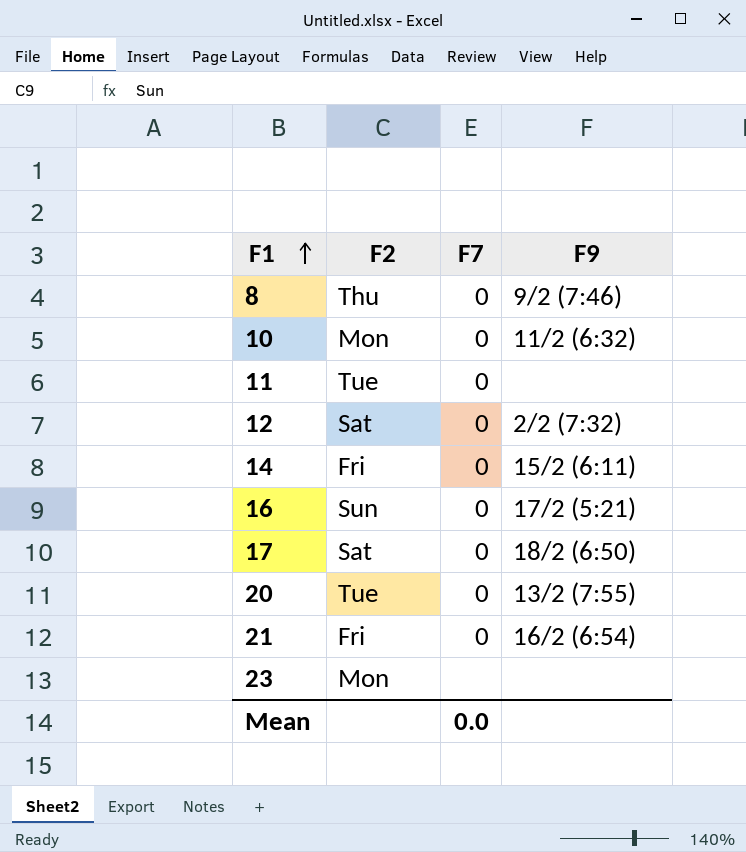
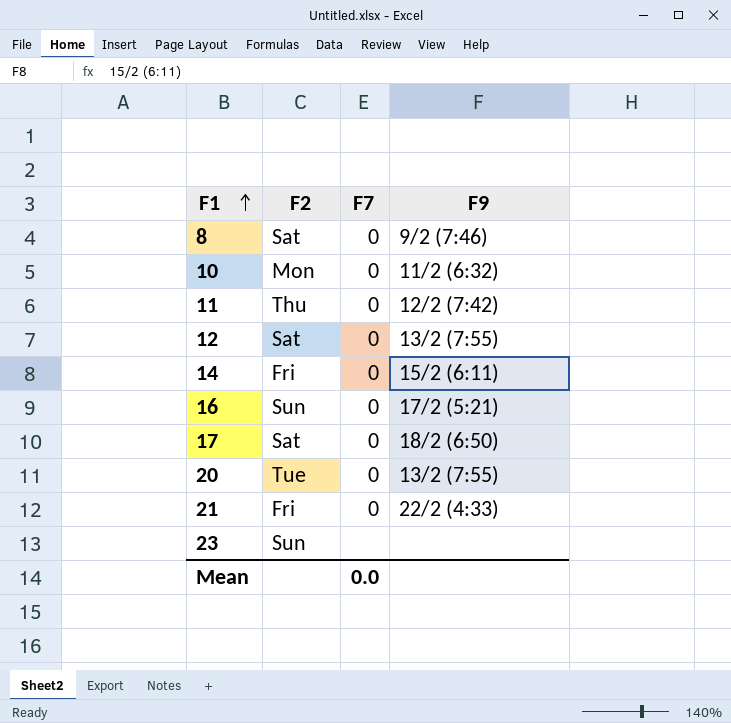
8 | F2: Thu -> Sat
11 | F2: Tue -> Thu
11 | F9: none -> 12/2 (7:42)
12 | F9: 2/2 (7:32) -> 13/2 (7:55)
21 | F9: 16/2 (6:54) -> 22/2 (4:33)
23 | F2: Mon -> Sun

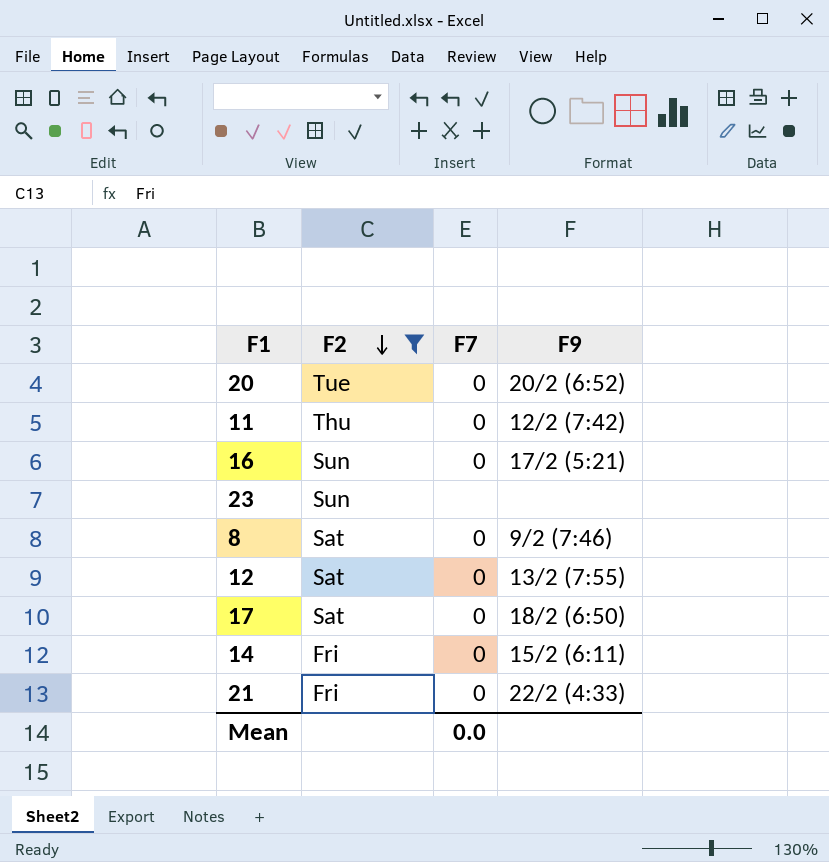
filter: none -> F2 != Mon
row order: F1 ascending -> F2 descending
20 | F9: 13/2 (7:55) -> 20/2 (6:52)

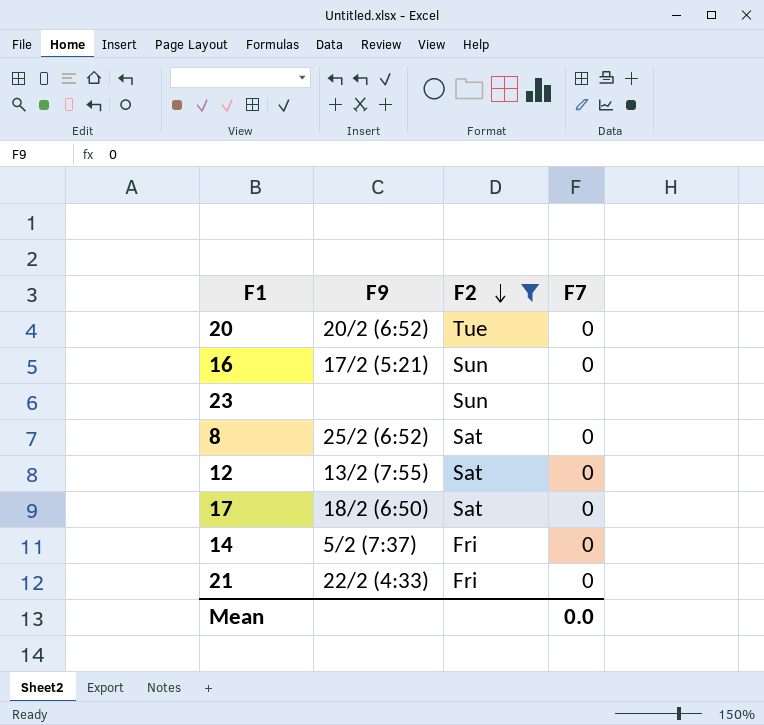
column F9 | position: 4 -> 2
row 11: Thu | 0 | 12/2 (7:42) -> none
8 | F9: 9/2 (7:46) -> 25/2 (6:52)
14 | F9: 15/2 (6:11) -> 5/2 (7:37)

